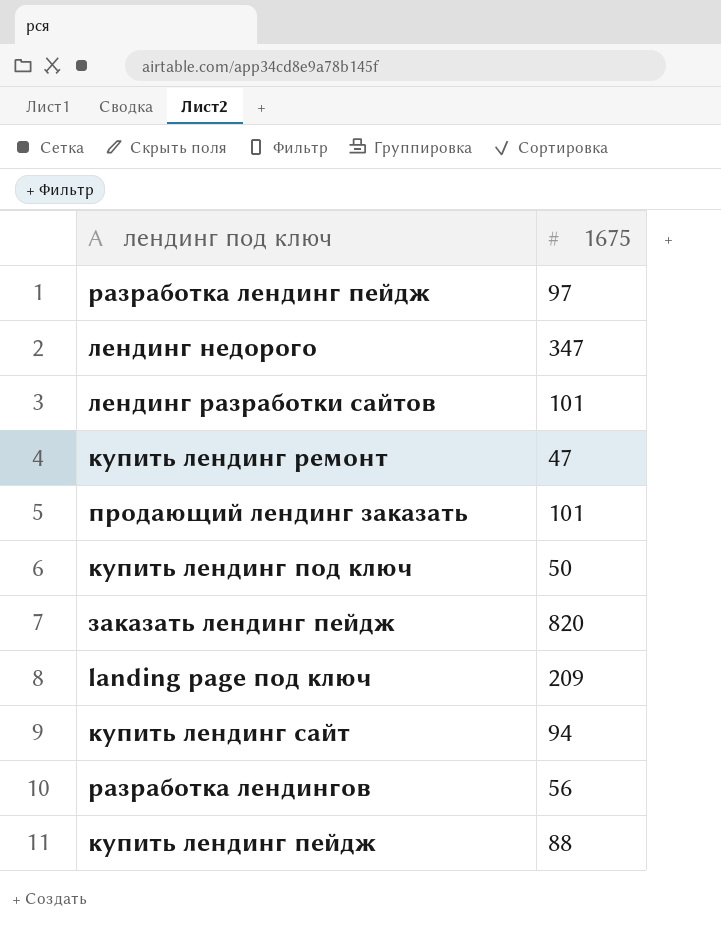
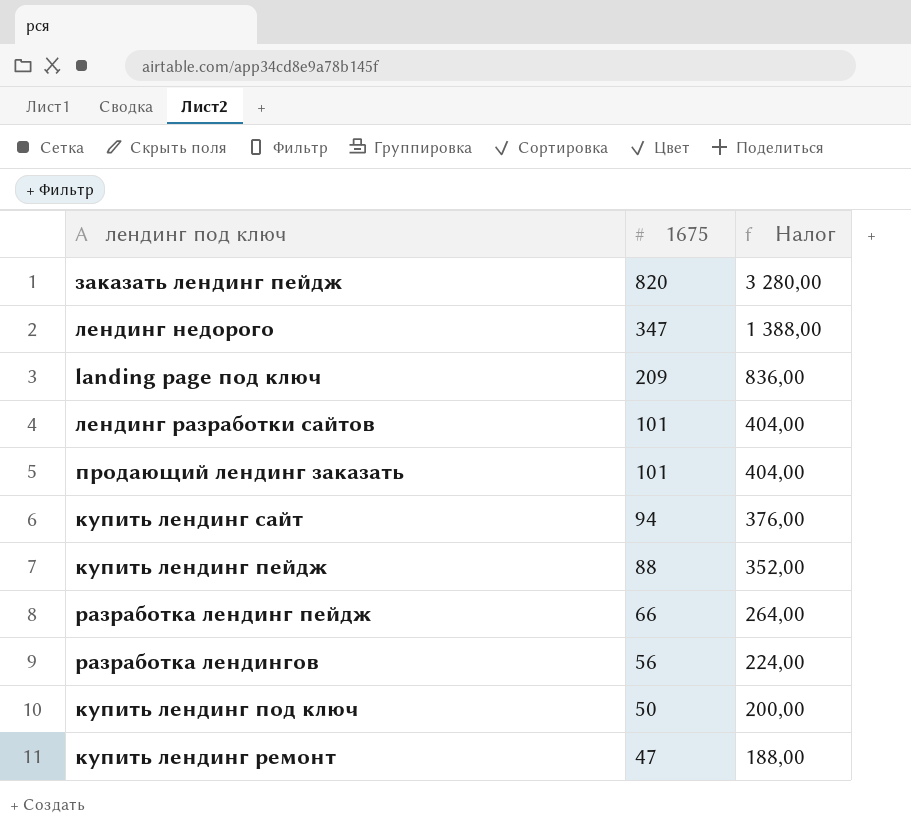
row order: none -> 1675 descending
column Налог | formula: none -> [1675] * 4
разработка лендинг пейдж | 1675: 97 -> 66

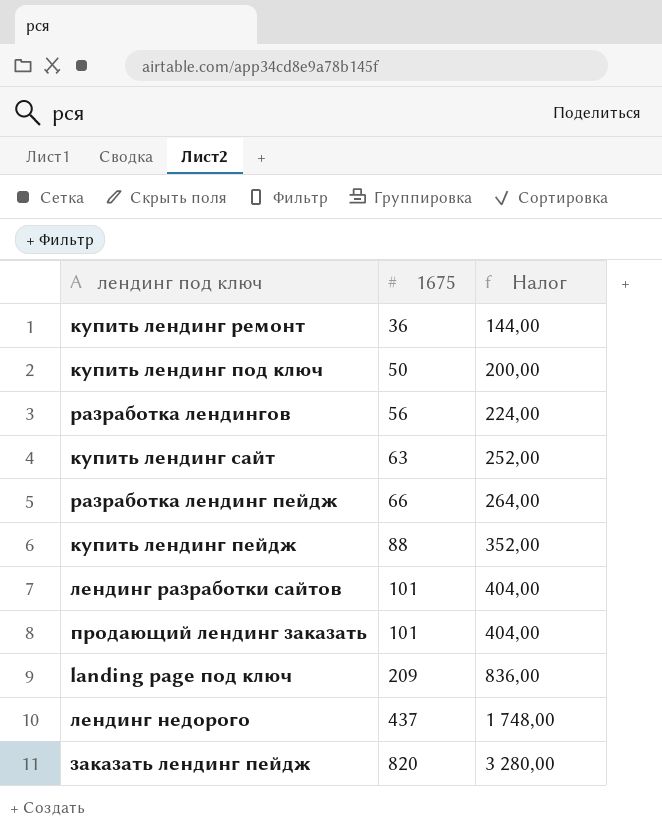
row order: 1675 descending -> 1675 ascending
купить лендинг ремонт | 1675: 47 -> 36
купить лендинг ремонт | Налог: 188,00 -> 144,00
купить лендинг сайт | 1675: 94 -> 63
купить лендинг сайт | Налог: 376,00 -> 252,00
лендинг недорого | 1675: 347 -> 437
лендинг недорого | Налог: 1 388,00 -> 1 748,00

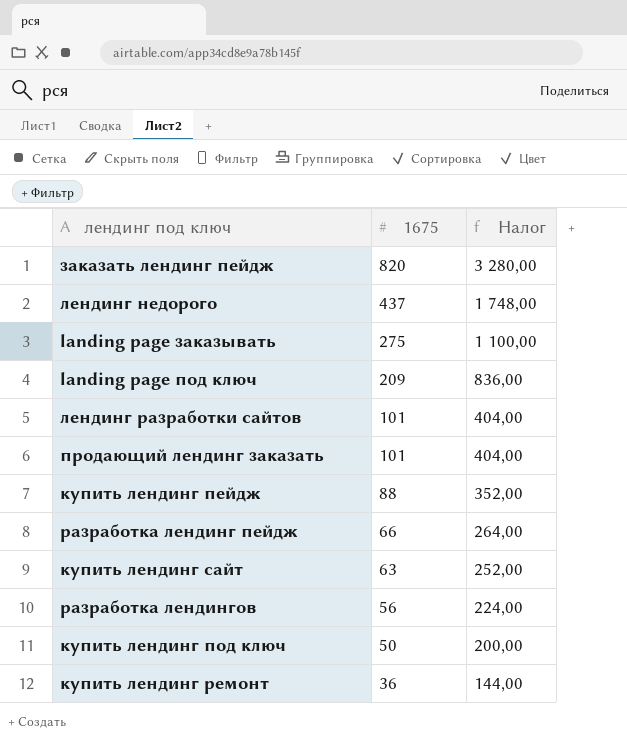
row order: 1675 ascending -> 1675 descending
row landing page заказывать: none -> 275 | 1 100,00

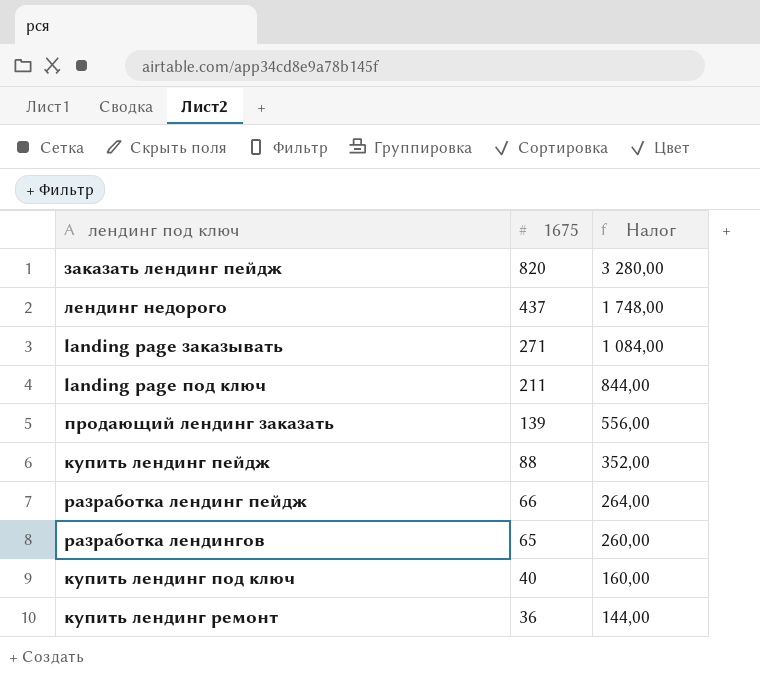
row лендинг разработки сайтов: 101 | 404,00 -> none
row купить лендинг сайт: 63 | 252,00 -> none
landing page заказывать | 1675: 275 -> 271
landing page заказывать | Налог: 1 100,00 -> 1 084,00
landing page под ключ | 1675: 209 -> 211
landing page под ключ | Налог: 836,00 -> 844,00
продающий лендинг заказать | 1675: 101 -> 139
продающий лендинг заказать | Налог: 404,00 -> 556,00
разработка лендингов | 1675: 56 -> 65
разработка лендингов | Налог: 224,00 -> 260,00
купить лендинг под ключ | 1675: 50 -> 40
купить лендинг под ключ | Налог: 200,00 -> 160,00

